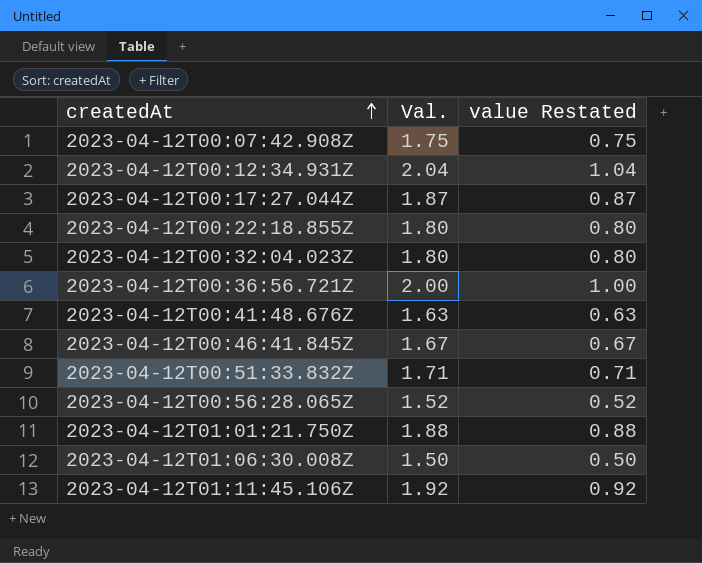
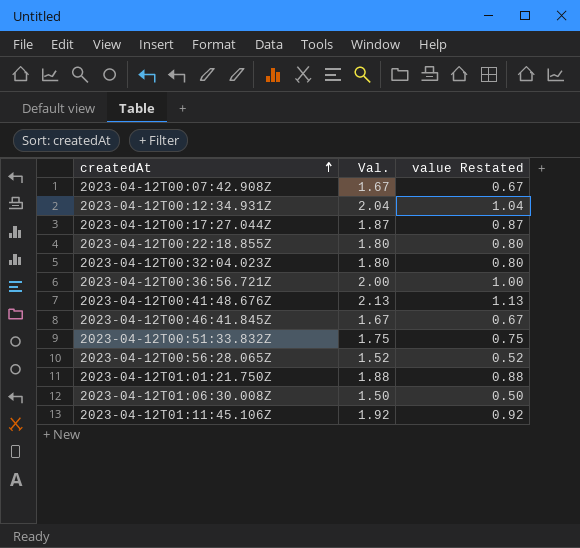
2023-04-12T00:07:42.908Z | Val.: 1.75 -> 1.67
2023-04-12T00:07:42.908Z | value Restated: 0.75 -> 0.67
2023-04-12T00:41:48.676Z | Val.: 1.63 -> 2.13
2023-04-12T00:41:48.676Z | value Restated: 0.63 -> 1.13
2023-04-12T00:51:33.832Z | Val.: 1.71 -> 1.75
2023-04-12T00:51:33.832Z | value Restated: 0.71 -> 0.75

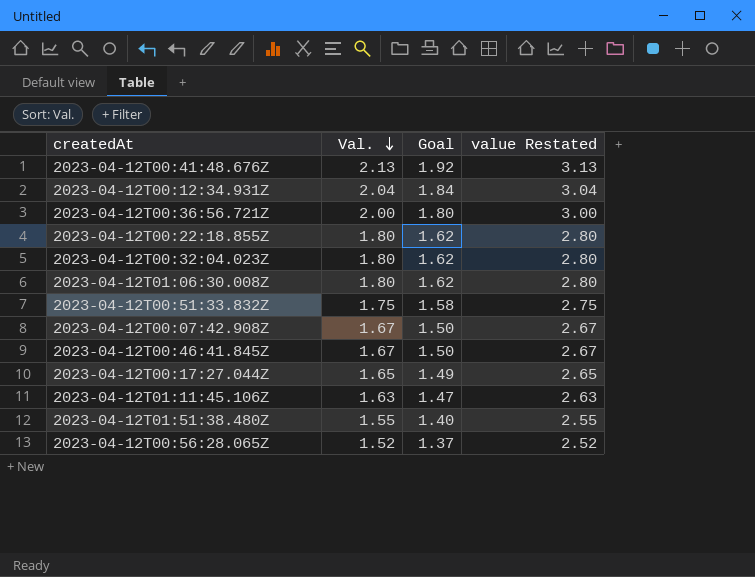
row order: createdAt ascending -> Val. descending
column Goal | formula: none -> [Val.] * 0.9
column value Restated | formula: [Val.] - 1 -> [Val.] + 1
row 2023-04-12T01:01:21.750Z: 1.88 | 0.88 -> none
2023-04-12T01:06:30.008Z | Val.: 1.50 -> 1.80
2023-04-12T00:17:27.044Z | Val.: 1.87 -> 1.65
2023-04-12T01:11:45.106Z | Val.: 1.92 -> 1.63
row 2023-04-12T01:51:38.480Z: none -> 1.55 | 1.40 | 2.55

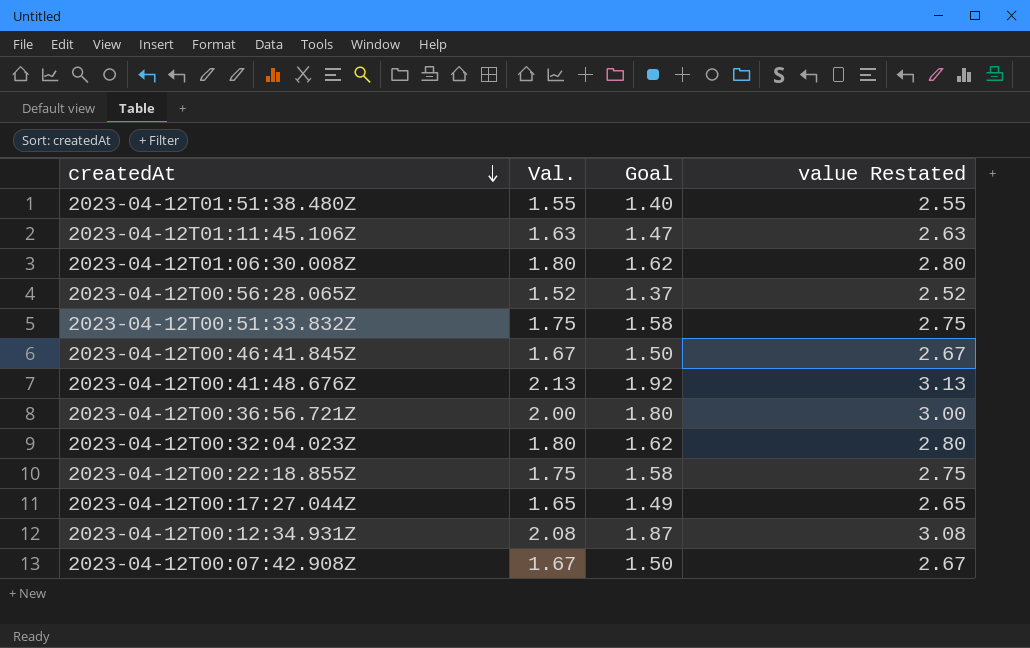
row order: Val. descending -> createdAt descending
2023-04-12T00:22:18.855Z | Val.: 1.80 -> 1.75
2023-04-12T00:22:18.855Z | Goal: 1.62 -> 1.58
2023-04-12T00:22:18.855Z | value Restated: 2.80 -> 2.75
2023-04-12T00:12:34.931Z | Val.: 2.04 -> 2.08
2023-04-12T00:12:34.931Z | Goal: 1.84 -> 1.87
2023-04-12T00:12:34.931Z | value Restated: 3.04 -> 3.08

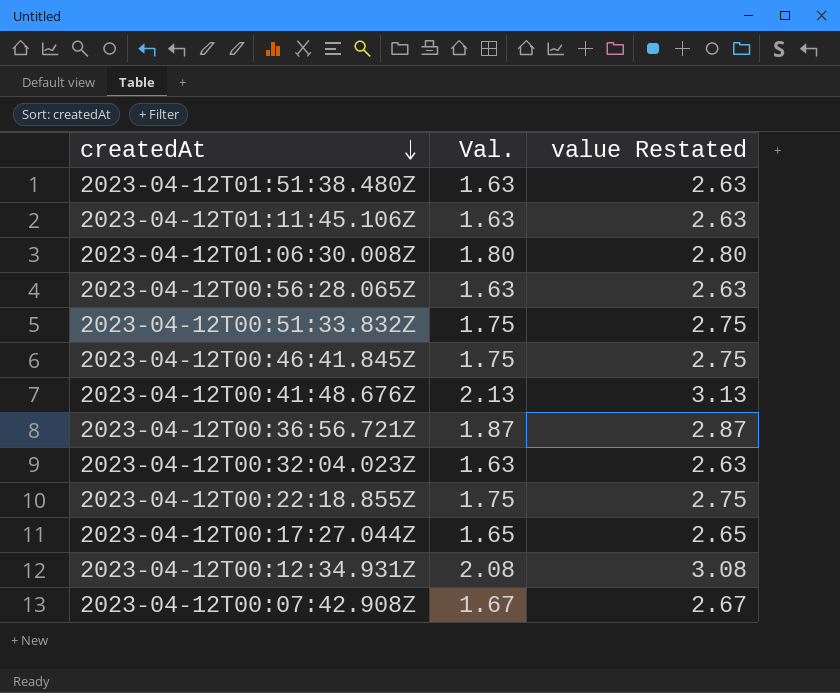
column Goal | formula: [Val.] * 0.9 -> none
2023-04-12T01:51:38.480Z | Val.: 1.55 -> 1.63
2023-04-12T01:51:38.480Z | value Restated: 2.55 -> 2.63
2023-04-12T00:56:28.065Z | Val.: 1.52 -> 1.63
2023-04-12T00:56:28.065Z | value Restated: 2.52 -> 2.63
2023-04-12T00:46:41.845Z | Val.: 1.67 -> 1.75
2023-04-12T00:46:41.845Z | value Restated: 2.67 -> 2.75
2023-04-12T00:36:56.721Z | Val.: 2.00 -> 1.87
2023-04-12T00:36:56.721Z | value Restated: 3.00 -> 2.87
2023-04-12T00:32:04.023Z | Val.: 1.80 -> 1.63
2023-04-12T00:32:04.023Z | value Restated: 2.80 -> 2.63

